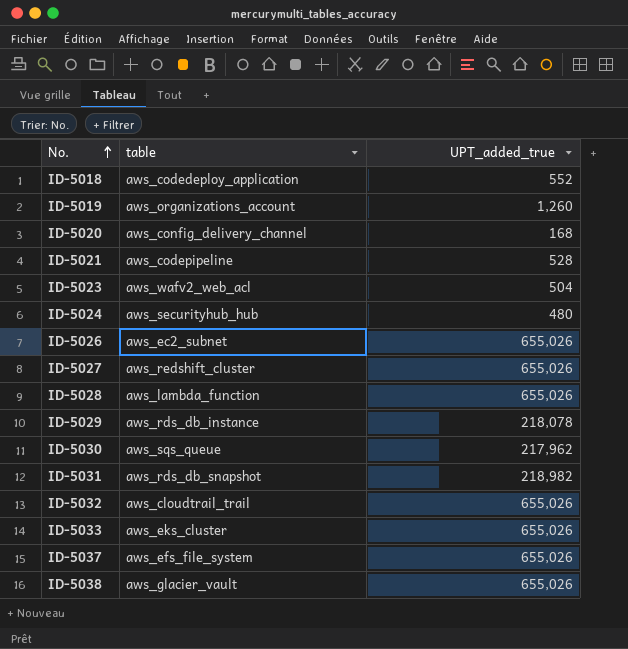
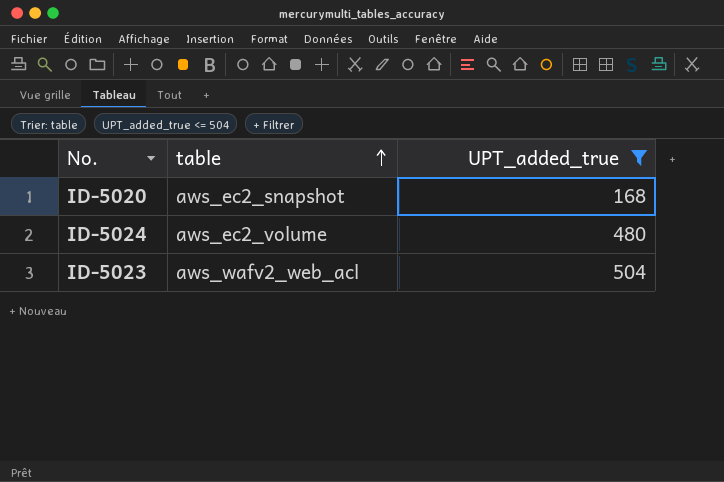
filter: none -> UPT_added_true <= 504
row order: No. ascending -> table ascending
ID-5020 | table: aws_config_delivery_channel -> aws_ec2_snapshot
ID-5024 | table: aws_securityhub_hub -> aws_ec2_volume

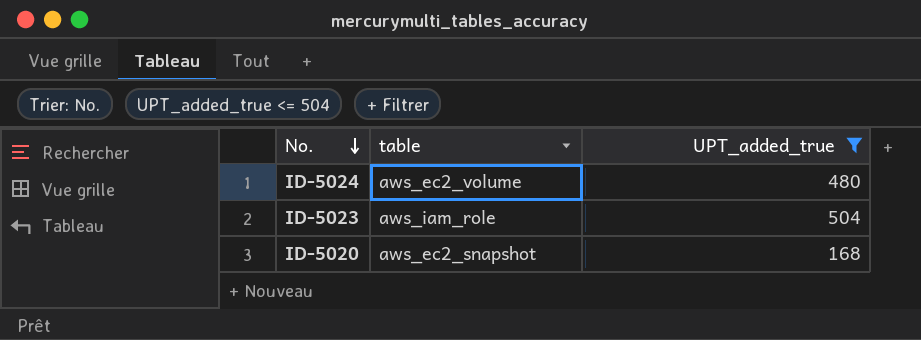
row order: table ascending -> No. descending
ID-5023 | table: aws_wafv2_web_acl -> aws_iam_role

